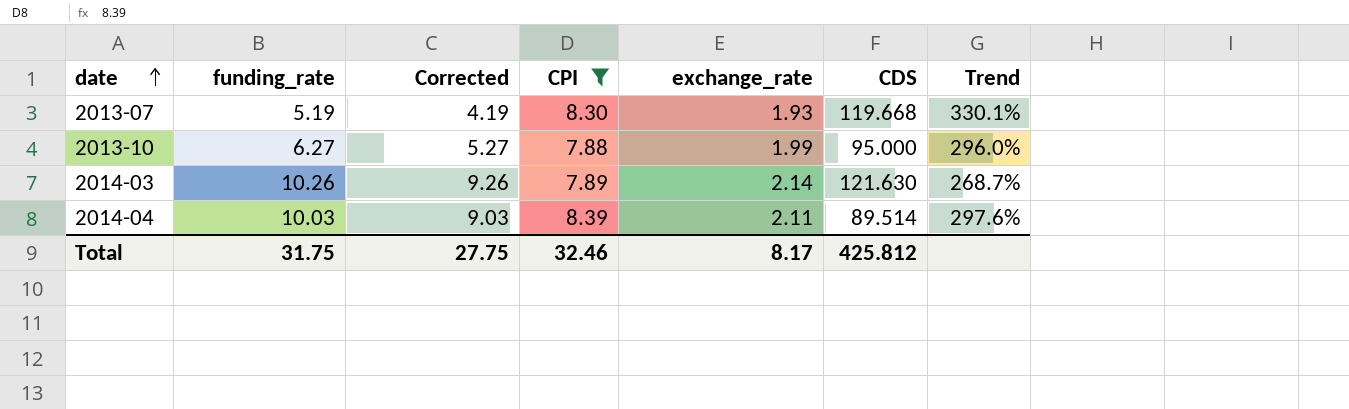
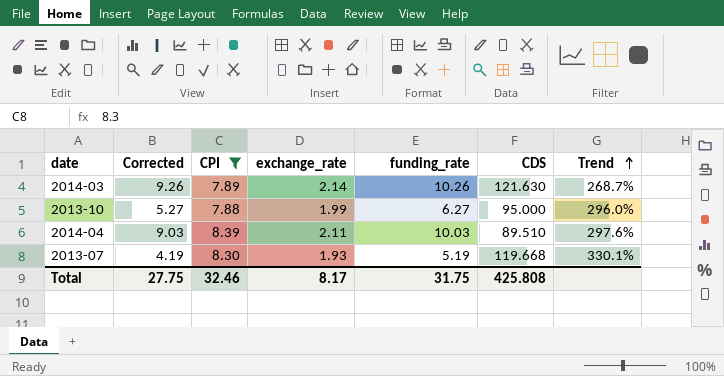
row order: date ascending -> Trend ascending
column funding_rate | position: 2 -> 5
2014-04 | CDS: 89.514 -> 89.510
Total | CDS: 425.812 -> 425.808

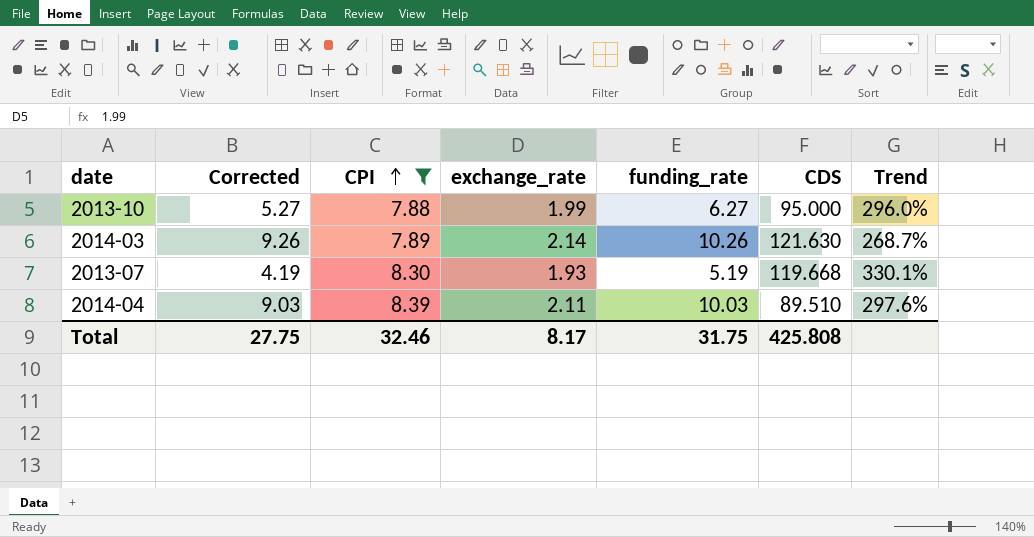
row order: Trend ascending -> CPI ascending

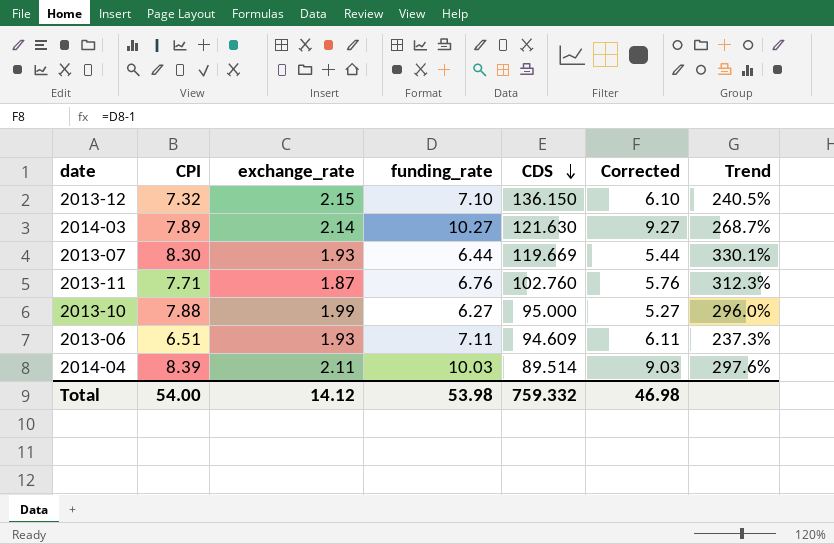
filter: CPI >= 7.88 -> none
row order: CPI ascending -> CDS descending
column Corrected | position: 2 -> 6
2014-03 | funding_rate: 10.26 -> 10.27
2014-03 | Corrected: 9.26 -> 9.27
2013-07 | funding_rate: 5.19 -> 6.44
2013-07 | CDS: 119.668 -> 119.669
2013-07 | Corrected: 4.19 -> 5.44
2014-04 | CDS: 89.510 -> 89.514
Total | CPI: 32.46 -> 54.00
Total | exchange_rate: 8.17 -> 14.12
Total | funding_rate: 31.75 -> 53.98
Total | CDS: 425.808 -> 759.332
Total | Corrected: 27.75 -> 46.98

